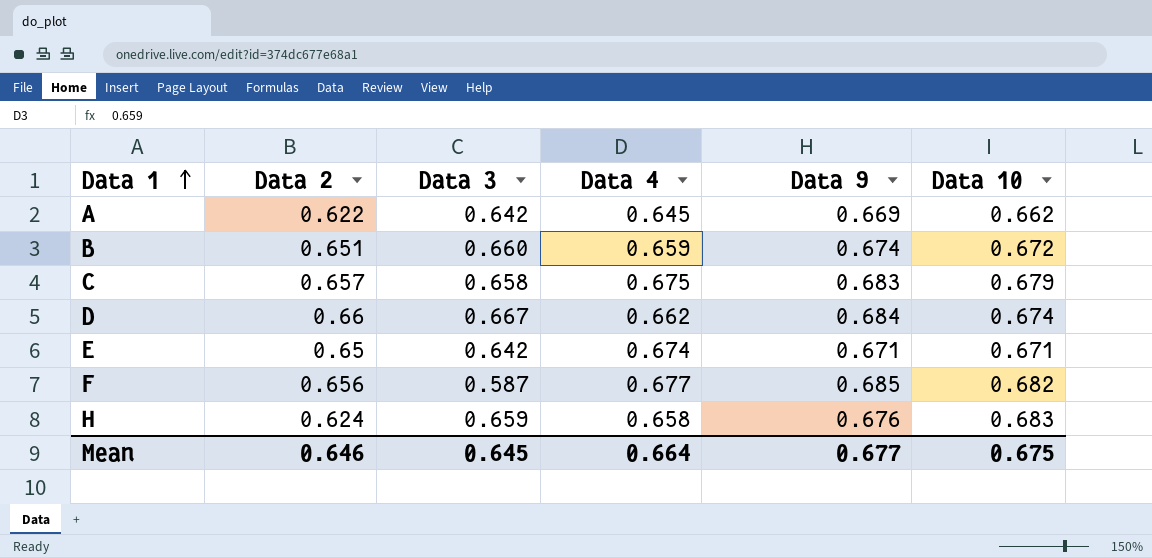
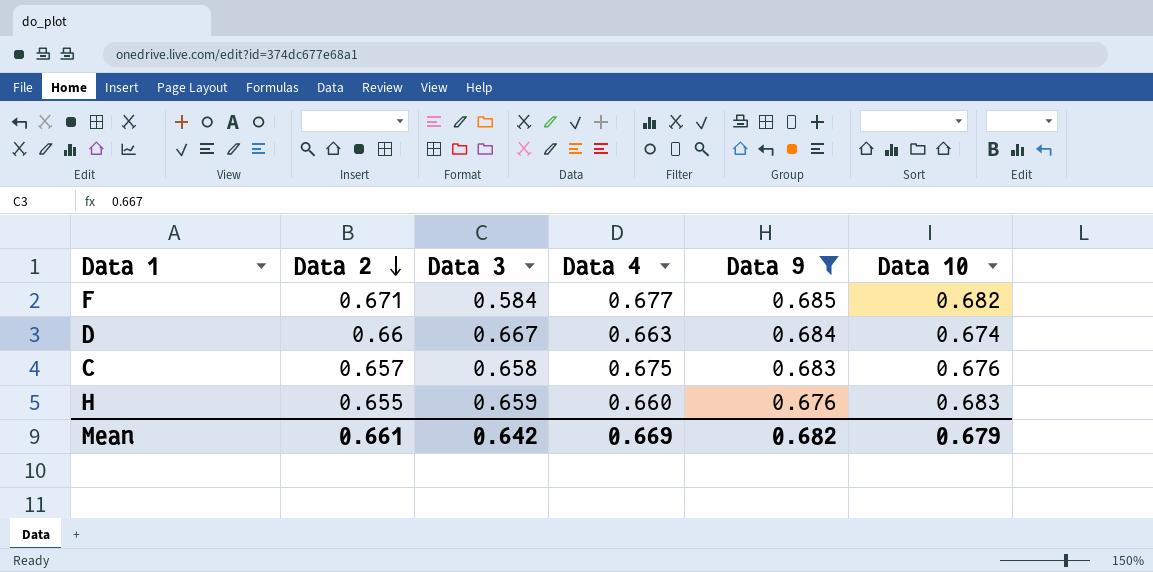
filter: none -> Data 9 >= 0.676
row order: Data 1 ascending -> Data 2 descending
F | Data 2: 0.656 -> 0.671
F | Data 3: 0.587 -> 0.584
D | Data 4: 0.662 -> 0.663
C | Data 10: 0.679 -> 0.676
H | Data 2: 0.624 -> 0.655
H | Data 4: 0.658 -> 0.660
Mean | Data 2: 0.646 -> 0.661
Mean | Data 3: 0.645 -> 0.642
Mean | Data 4: 0.664 -> 0.669
Mean | Data 9: 0.677 -> 0.682
Mean | Data 10: 0.675 -> 0.679

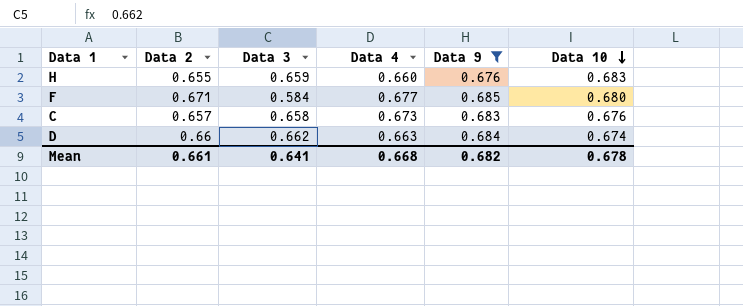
row order: Data 2 descending -> Data 10 descending
F | Data 10: 0.682 -> 0.680
C | Data 4: 0.675 -> 0.673
D | Data 3: 0.667 -> 0.662
Mean | Data 3: 0.642 -> 0.641
Mean | Data 4: 0.669 -> 0.668
Mean | Data 10: 0.679 -> 0.678

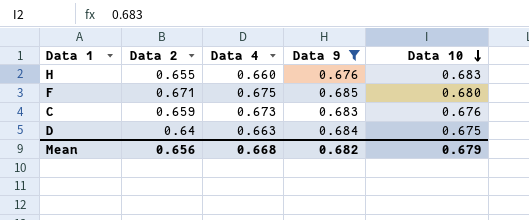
column Data 3 | position: 3 -> none
F | Data 4: 0.677 -> 0.675
C | Data 2: 0.657 -> 0.659
D | Data 2: 0.66 -> 0.64
D | Data 10: 0.674 -> 0.675
Mean | Data 2: 0.661 -> 0.656
Mean | Data 10: 0.678 -> 0.679

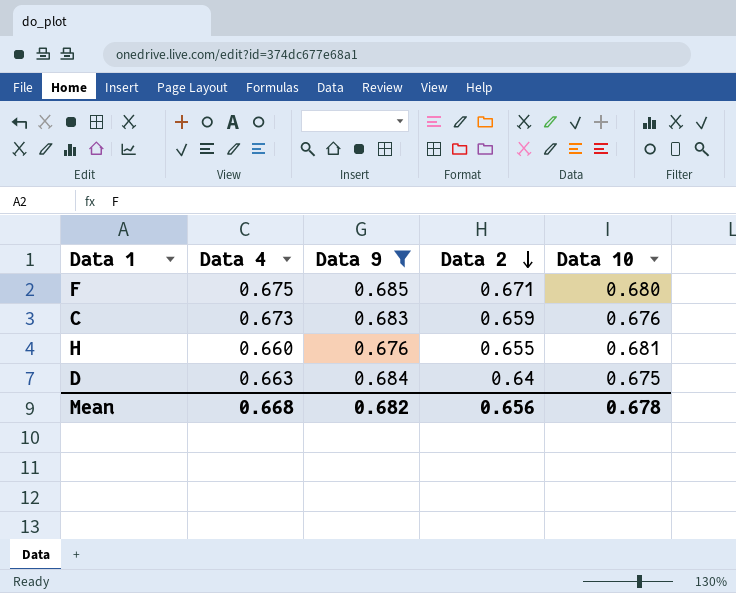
row order: Data 10 descending -> Data 2 descending
column Data 2 | position: 2 -> 4
H | Data 10: 0.683 -> 0.681
Mean | Data 10: 0.679 -> 0.678

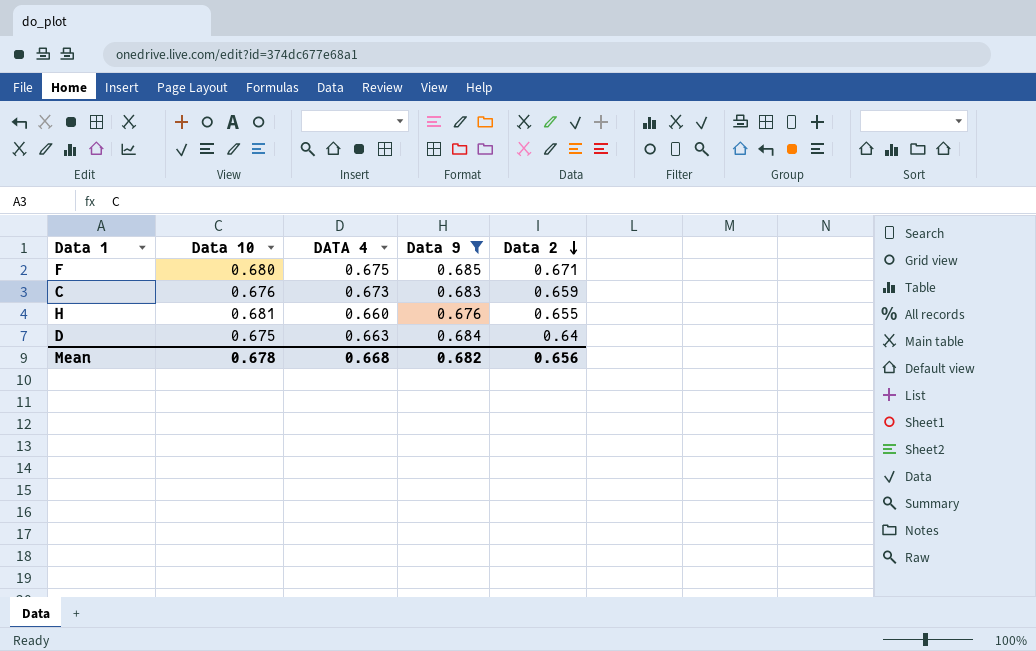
column Data 10 | position: 5 -> 2
column name: Data 4 -> DATA 4

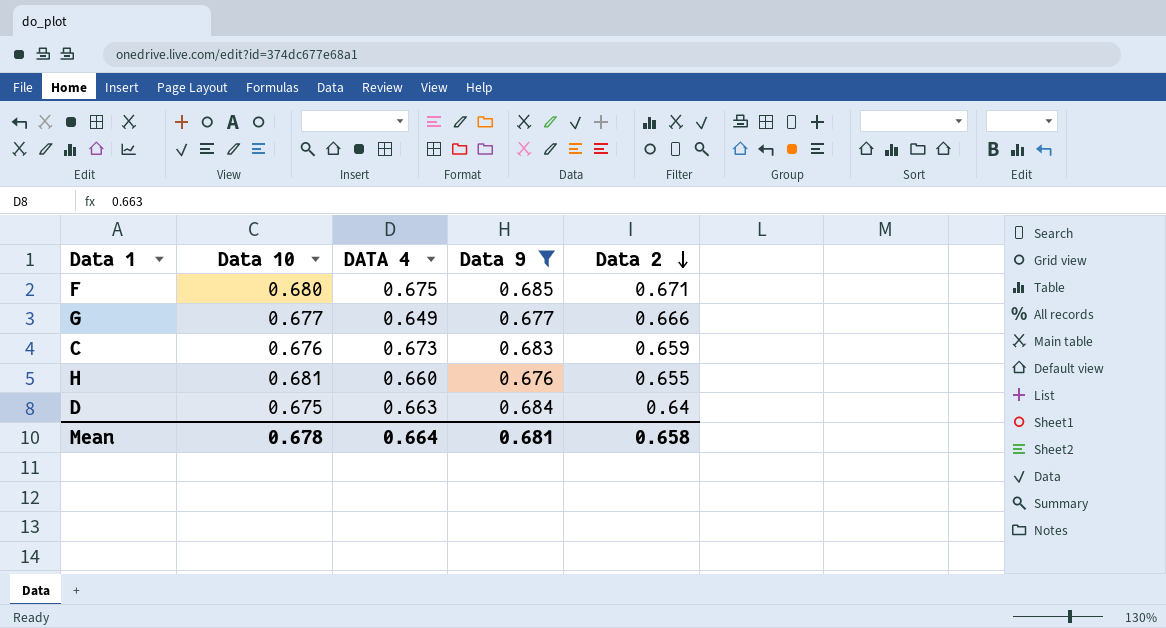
row G: none -> 0.677 | 0.649 | 0.677 | 0.666
Mean | DATA 4: 0.668 -> 0.664
Mean | Data 9: 0.682 -> 0.681
Mean | Data 2: 0.656 -> 0.658

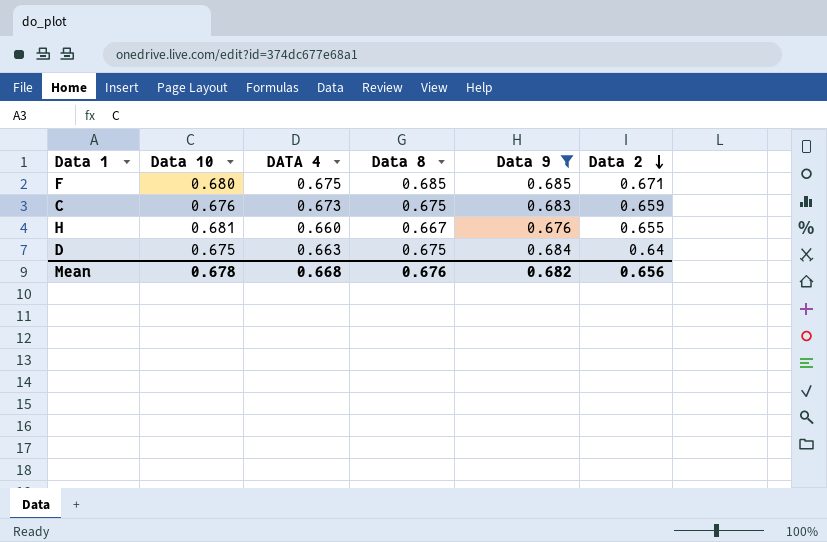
column Data 8 | position: none -> 4
row G: 0.677 | 0.649 | 0.677 | 0.666 -> none
Mean | DATA 4: 0.664 -> 0.668
Mean | Data 9: 0.681 -> 0.682
Mean | Data 2: 0.658 -> 0.656

